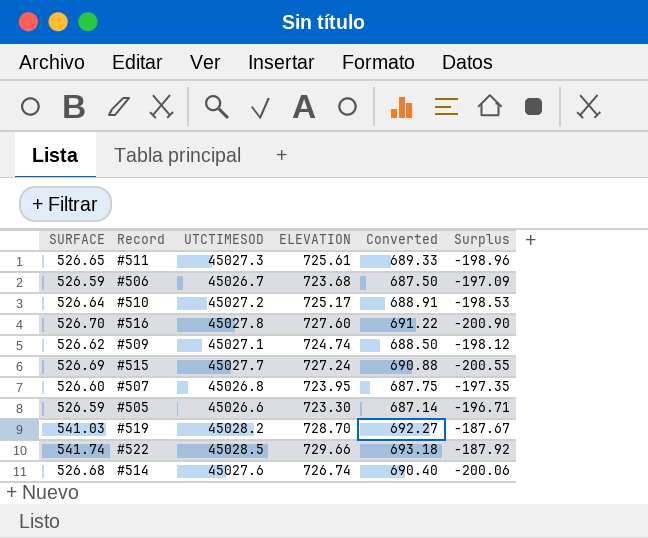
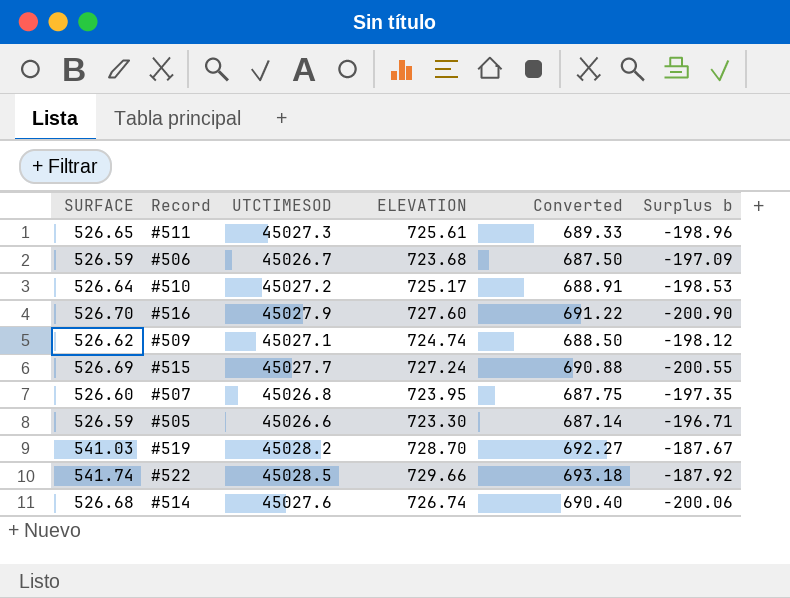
column name: Surplus -> Surplus b
#516 | UTCTIMESOD: 45027.8 -> 45027.9

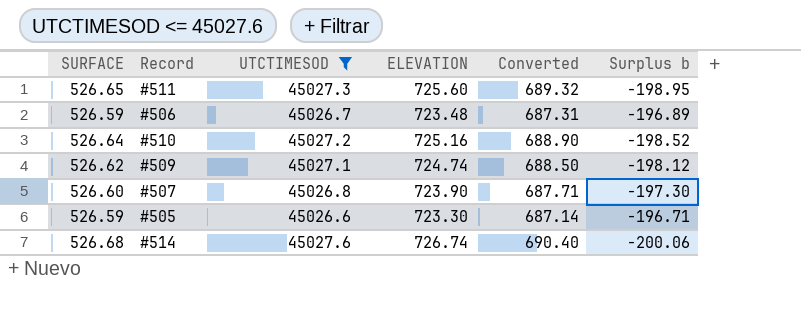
filter: none -> UTCTIMESOD <= 45027.6
#511 | ELEVATION: 725.61 -> 725.60
#511 | Converted: 689.33 -> 689.32
#511 | Surplus b: -198.96 -> -198.95
#506 | ELEVATION: 723.68 -> 723.48
#506 | Converted: 687.50 -> 687.31
#506 | Surplus b: -197.09 -> -196.89
#510 | ELEVATION: 725.17 -> 725.16
#510 | Converted: 688.91 -> 688.90
#510 | Surplus b: -198.53 -> -198.52
#507 | ELEVATION: 723.95 -> 723.90
#507 | Converted: 687.75 -> 687.71
#507 | Surplus b: -197.35 -> -197.30

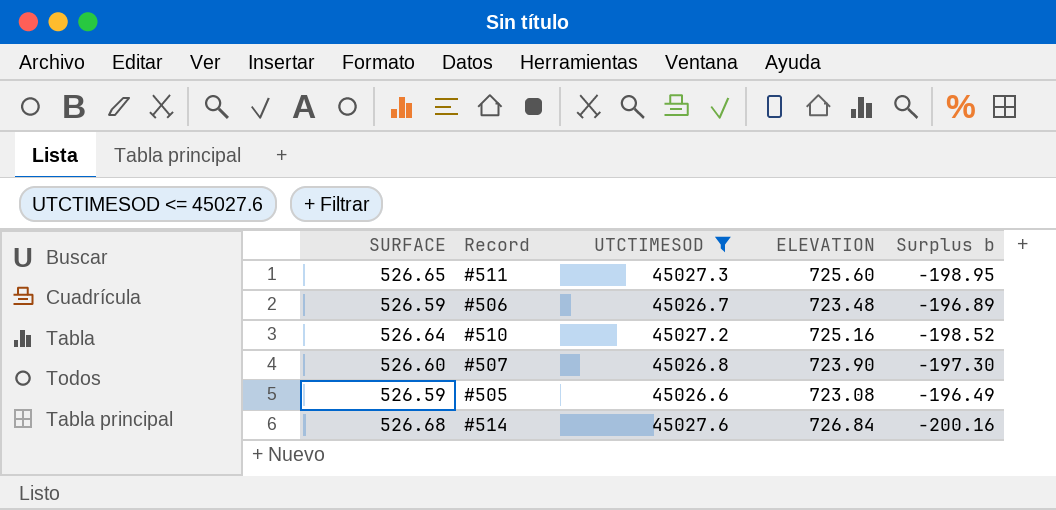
column Converted | formula: [ELEVATION] * 0.95 -> none
row #509: 526.62 | 45027.1 | 724.74 | 688.50 | -198.12 -> none
#505 | ELEVATION: 723.30 -> 723.08
#505 | Surplus b: -196.71 -> -196.49
#514 | ELEVATION: 726.74 -> 726.84
#514 | Surplus b: -200.06 -> -200.16

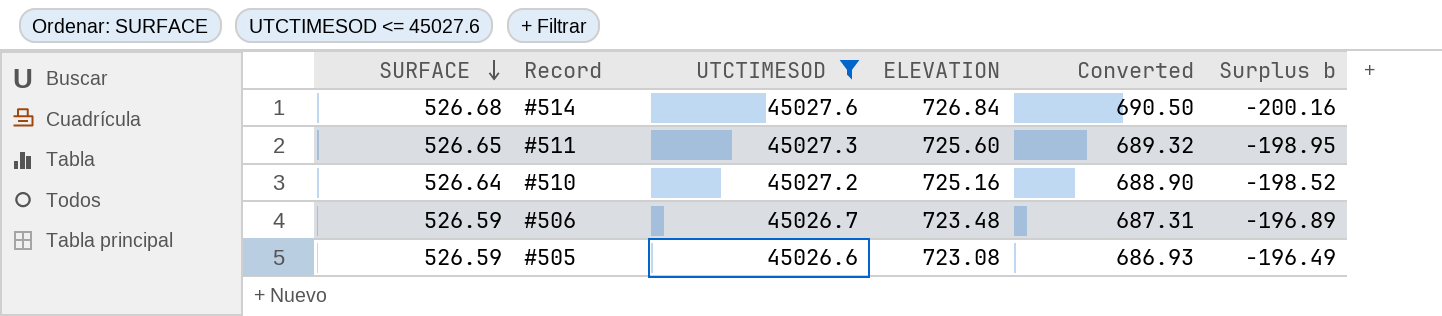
row order: none -> SURFACE descending
column Converted | formula: none -> [ELEVATION] * 0.95
row #507: 526.60 | 45026.8 | 723.90 | -197.30 -> none

